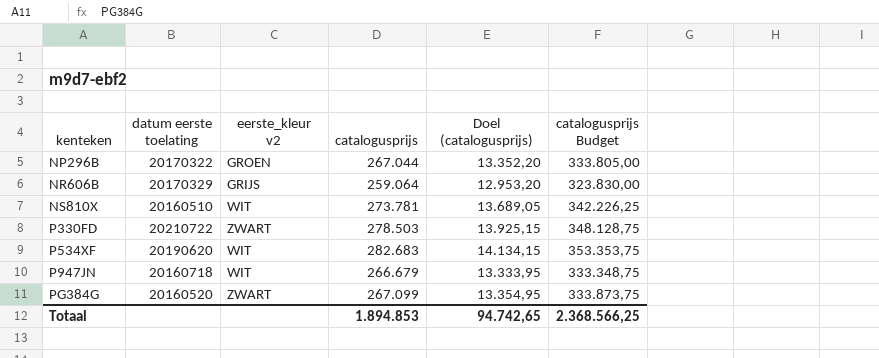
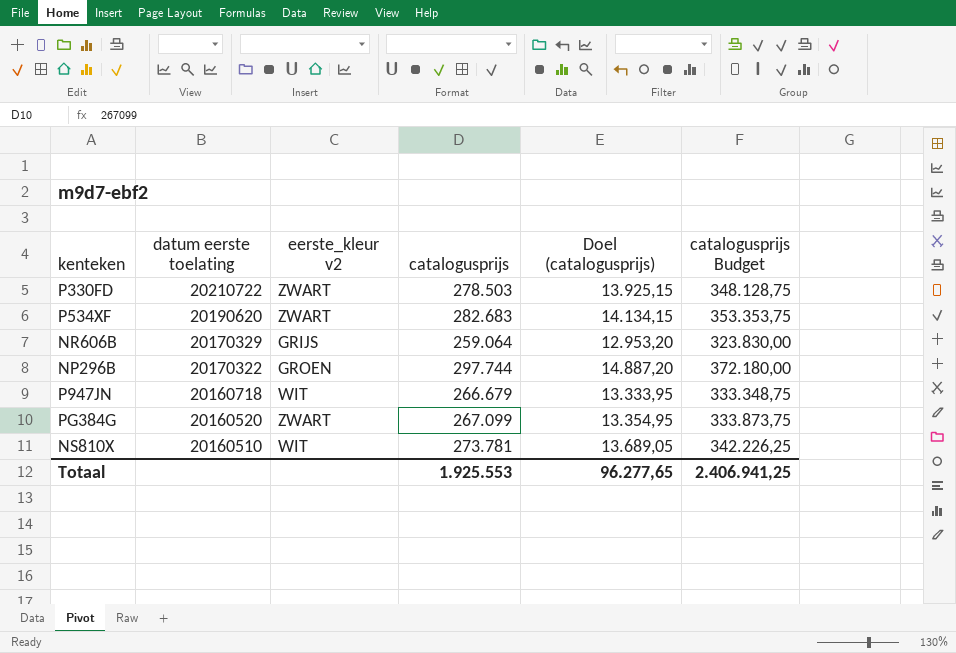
row order: kenteken ascending -> datum eerste toelating descending
P534XF | eerste_kleur v2: WIT -> ZWART
NP296B | catalogusprijs: 267.044 -> 297.744
NP296B | Doel (catalogusprijs): 13.352,20 -> 14.887,20
NP296B | catalogusprijs Budget: 333.805,00 -> 372.180,00
Totaal | catalogusprijs: 1.894.853 -> 1.925.553
Totaal | Doel (catalogusprijs): 94.742,65 -> 96.277,65
Totaal | catalogusprijs Budget: 2.368.566,25 -> 2.406.941,25

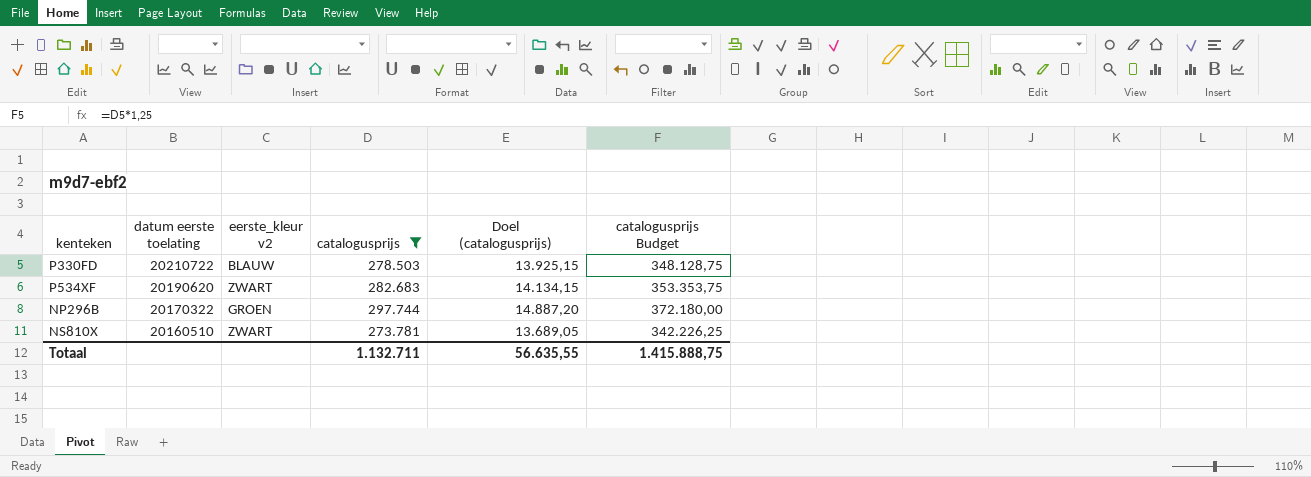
filter: none -> catalogusprijs >= 273.781
P330FD | eerste_kleur v2: ZWART -> BLAUW
NS810X | eerste_kleur v2: WIT -> ZWART
Totaal | catalogusprijs: 1.925.553 -> 1.132.711
Totaal | Doel (catalogusprijs): 96.277,65 -> 56.635,55
Totaal | catalogusprijs Budget: 2.406.941,25 -> 1.415.888,75

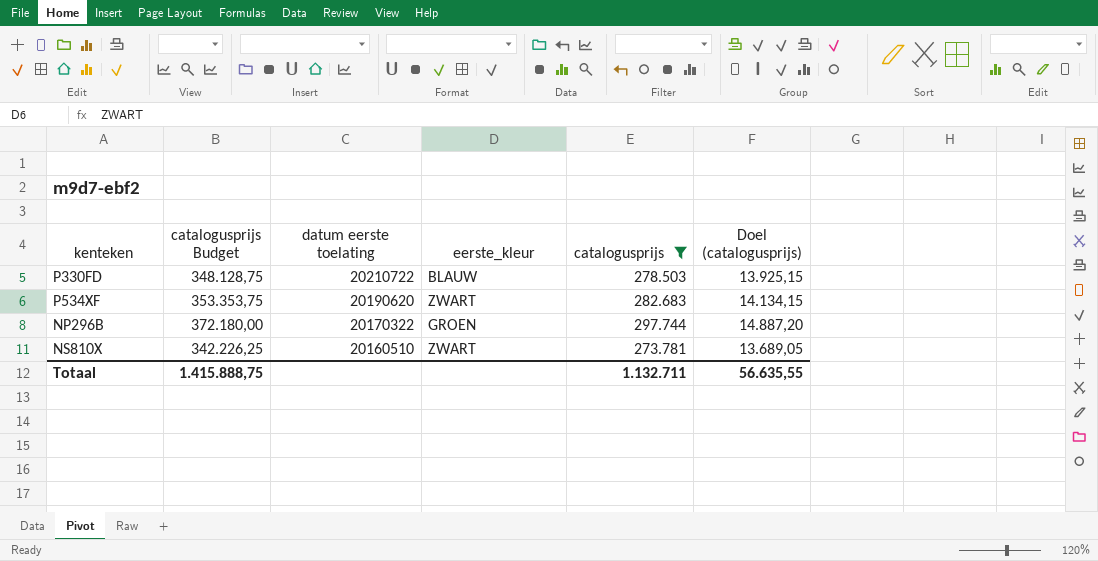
column catalogusprijs Budget | position: 6 -> 2
column name: eerste_kleur v2 -> eerste_kleur

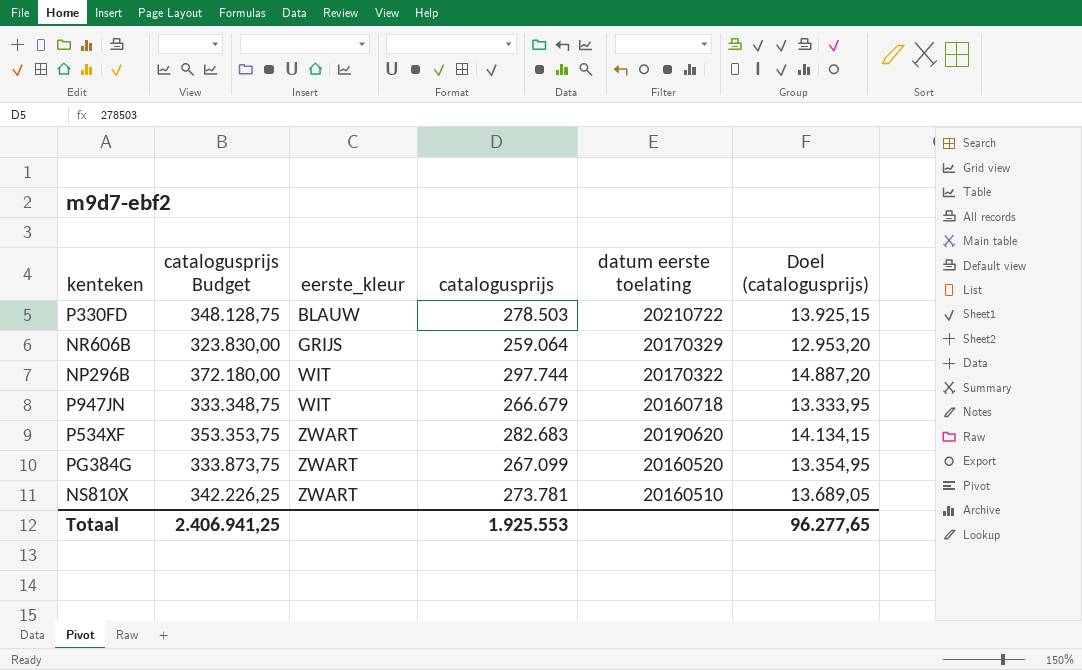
filter: catalogusprijs >= 273.781 -> none
row order: datum eerste toelating descending -> eerste_kleur ascending
column datum eerste toelating | position: 3 -> 5
NP296B | eerste_kleur: GROEN -> WIT
Totaal | catalogusprijs Budget: 1.415.888,75 -> 2.406.941,25
Totaal | catalogusprijs: 1.132.711 -> 1.925.553
Totaal | Doel (catalogusprijs): 56.635,55 -> 96.277,65

